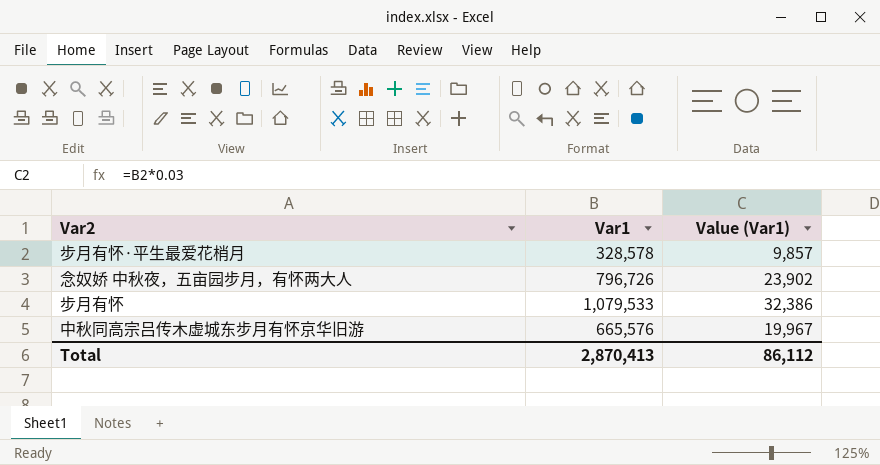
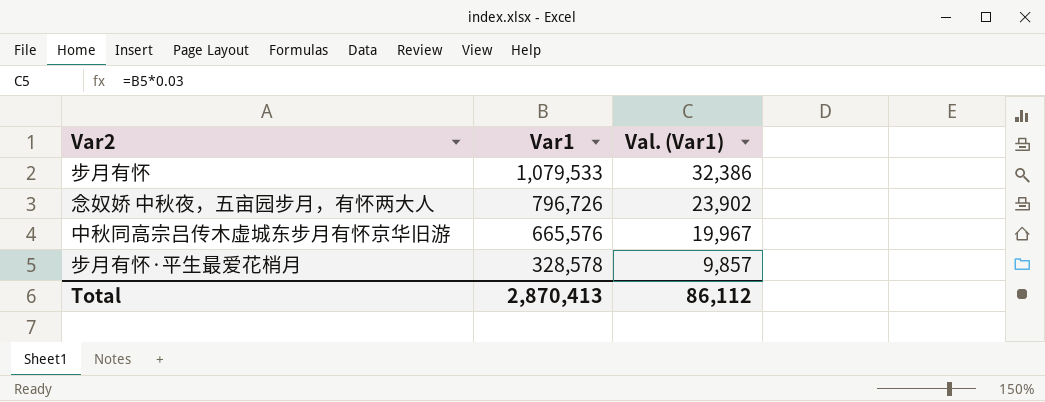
row order: none -> Var1 descending
column name: Value (Var1) -> Val. (Var1)

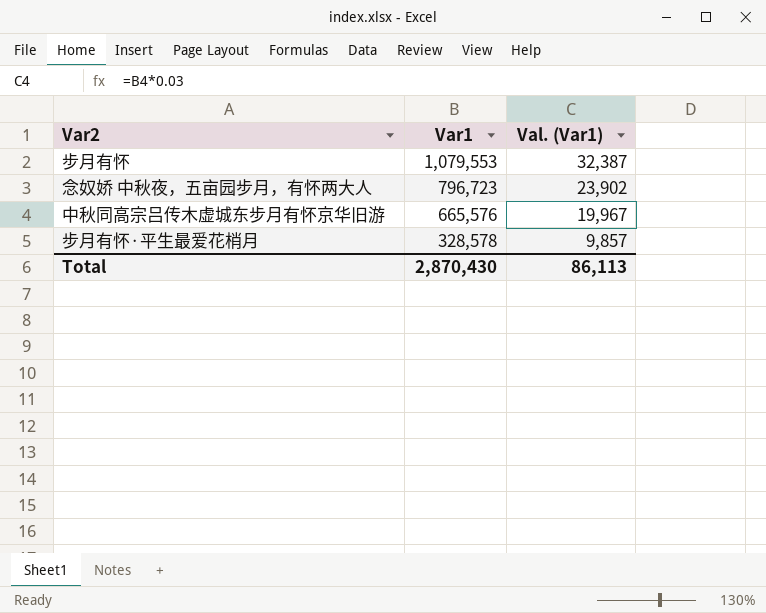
步月有怀 | Var1: 1,079,533 -> 1,079,553
步月有怀 | Val. (Var1): 32,386 -> 32,387
念奴娇 中秋夜，五亩园步月，有怀两大人 | Var1: 796,726 -> 796,723
Total | Var1: 2,870,413 -> 2,870,430
Total | Val. (Var1): 86,112 -> 86,113

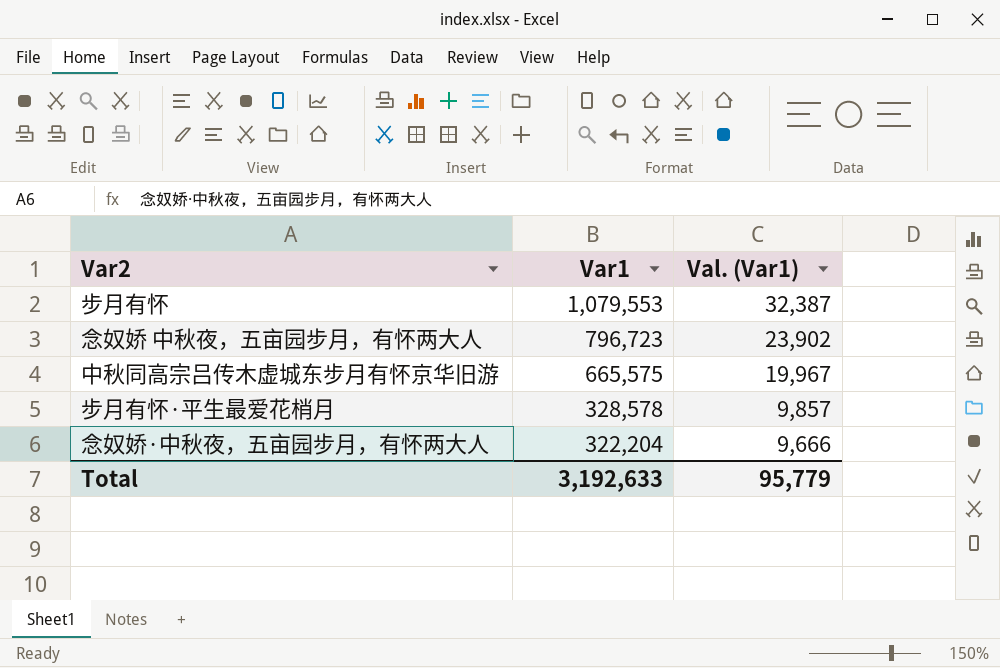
中秋同高宗吕传木虚城东步月有怀京华旧游 | Var1: 665,576 -> 665,575
row 念奴娇·中秋夜，五亩园步月，有怀两大人: none -> 322,204 | 9,666
Total | Var1: 2,870,430 -> 3,192,633
Total | Val. (Var1): 86,113 -> 95,779

